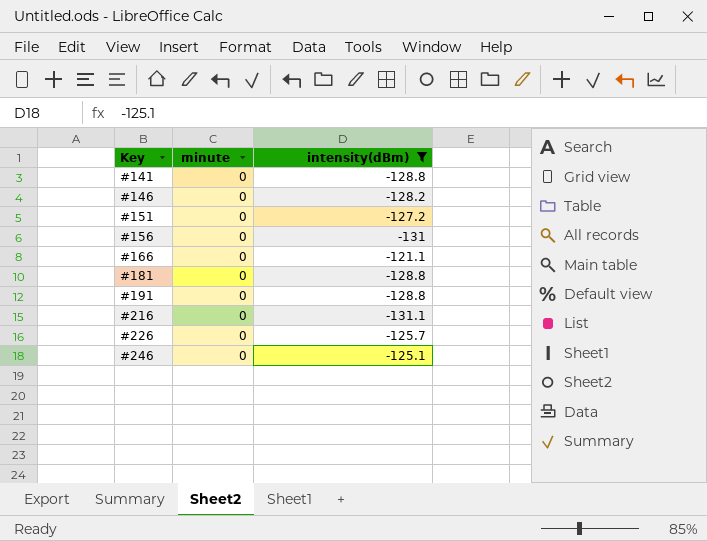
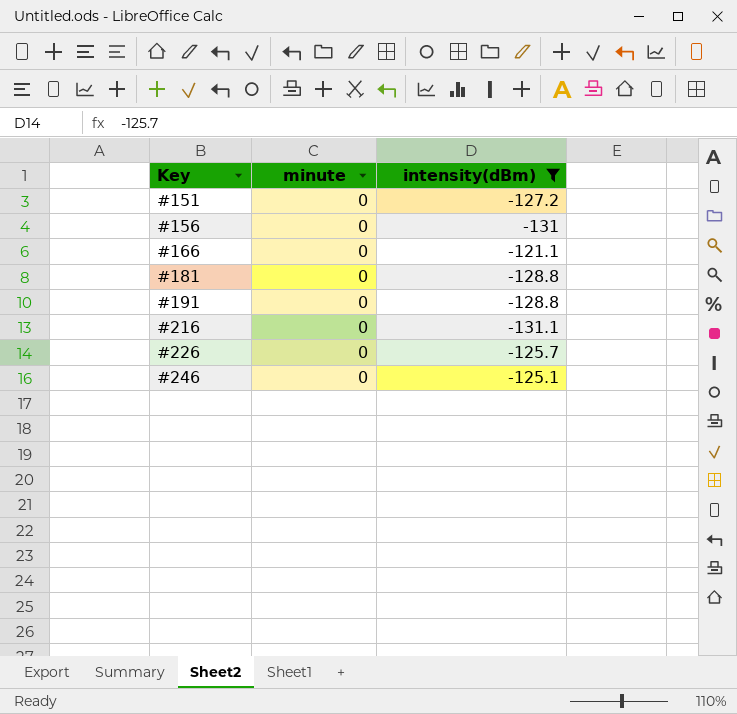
row #141: 0 | -128.8 -> none
row #146: 0 | -128.2 -> none

